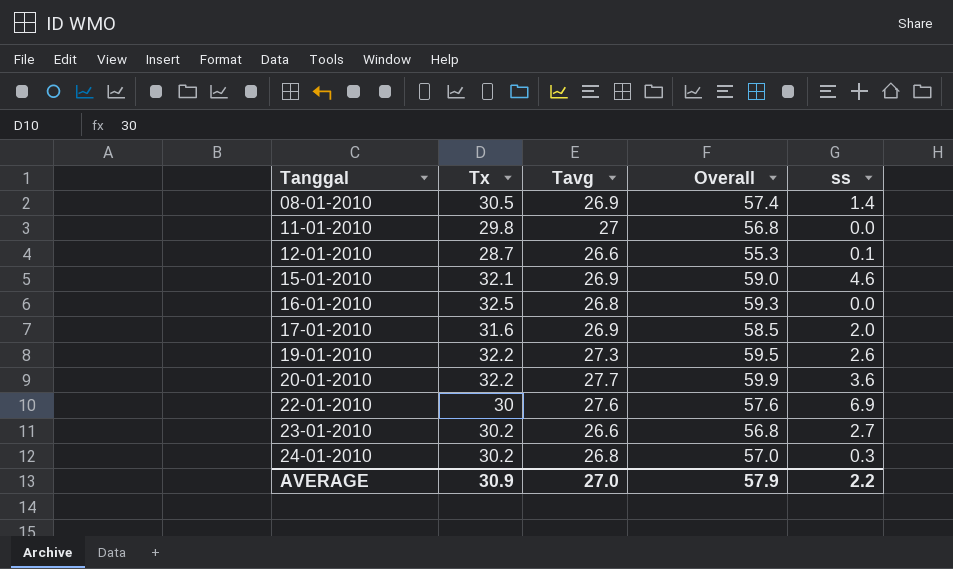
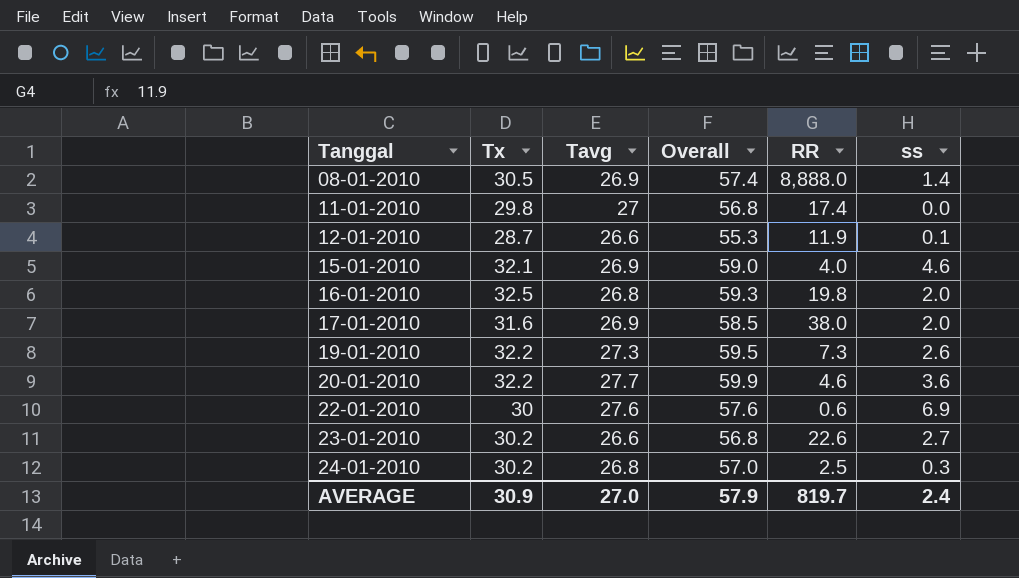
column RR | position: none -> 5
16-01-2010 | ss: 0.0 -> 2.0
AVERAGE | ss: 2.2 -> 2.4

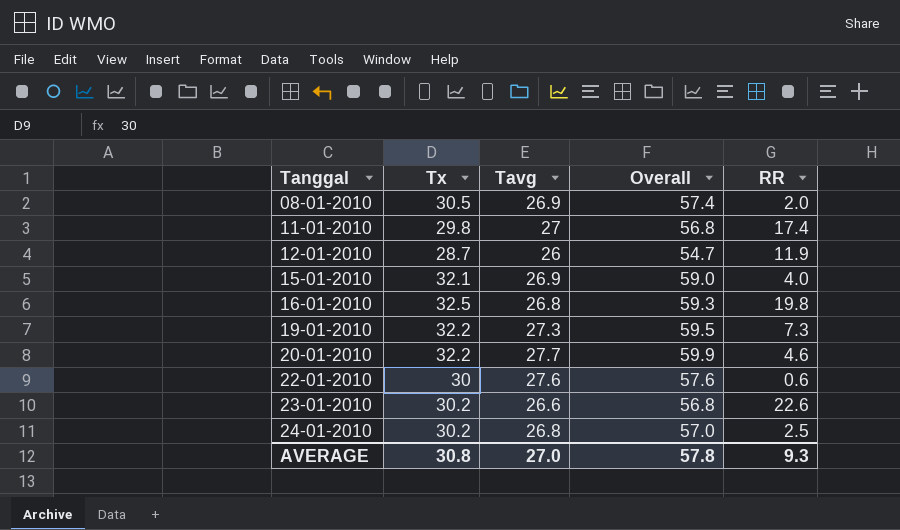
column ss | position: 6 -> none
row 17-01-2010: 31.6 | 26.9 | 58.5 | 38.0 | 2.0 -> none
08-01-2010 | RR: 8,888.0 -> 2.0
12-01-2010 | Tavg: 26.6 -> 26
12-01-2010 | Overall: 55.3 -> 54.7
AVERAGE | Tx: 30.9 -> 30.8
AVERAGE | Overall: 57.9 -> 57.8
AVERAGE | RR: 819.7 -> 9.3

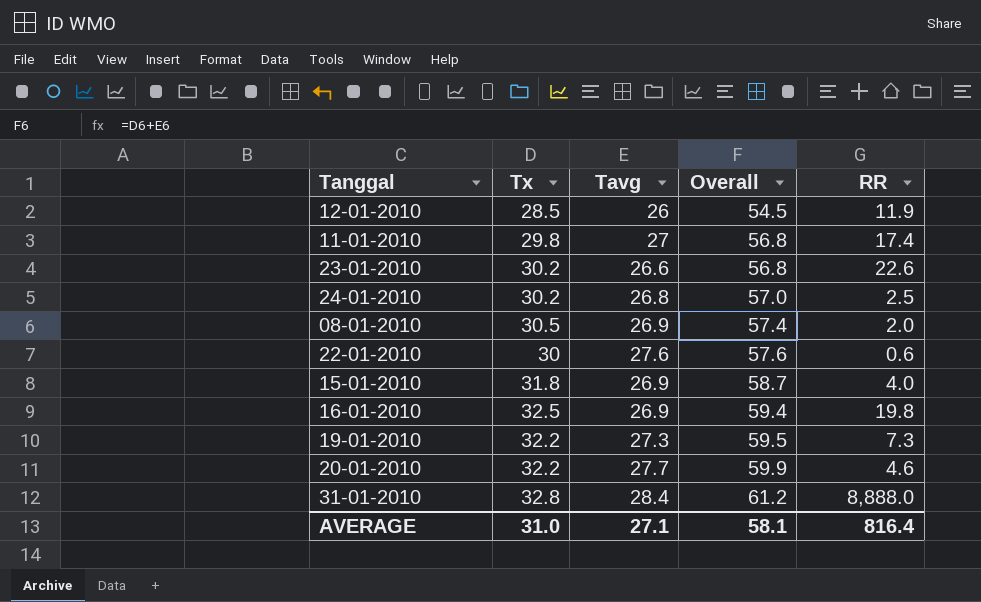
row order: Tanggal ascending -> Overall ascending
12-01-2010 | Tx: 28.7 -> 28.5
12-01-2010 | Overall: 54.7 -> 54.5
15-01-2010 | Tx: 32.1 -> 31.8
15-01-2010 | Overall: 59.0 -> 58.7
16-01-2010 | Tavg: 26.8 -> 26.9
16-01-2010 | Overall: 59.3 -> 59.4
row 31-01-2010: none -> 32.8 | 28.4 | 61.2 | 8,888.0
AVERAGE | Tx: 30.8 -> 31.0
AVERAGE | Tavg: 27.0 -> 27.1
AVERAGE | Overall: 57.8 -> 58.1
AVERAGE | RR: 9.3 -> 816.4

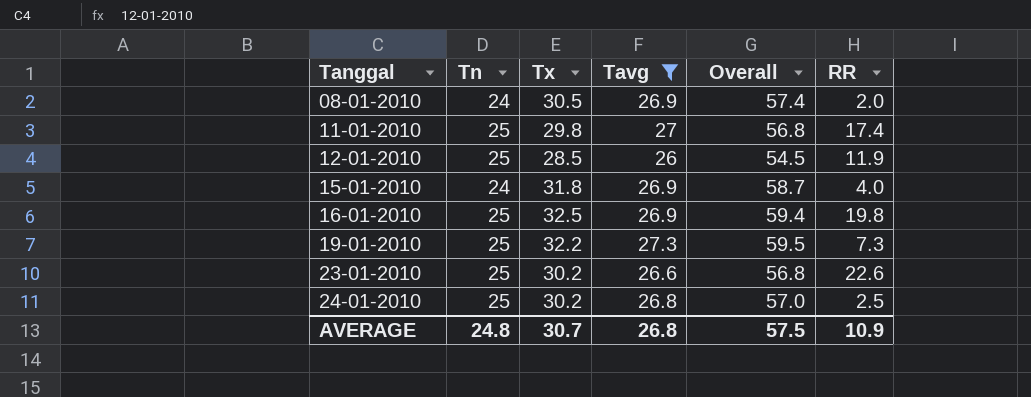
filter: none -> Tavg <= 27.3
row order: Overall ascending -> Tanggal ascending
column Tn | position: none -> 2
AVERAGE | Tx: 31.0 -> 30.7
AVERAGE | Tavg: 27.1 -> 26.8
AVERAGE | Overall: 58.1 -> 57.5
AVERAGE | RR: 816.4 -> 10.9

